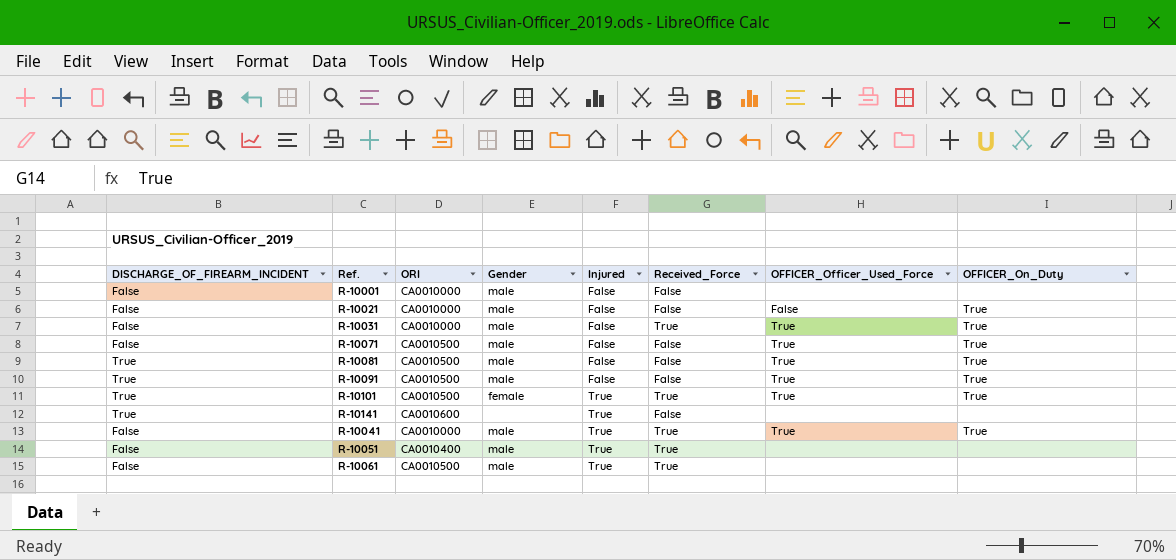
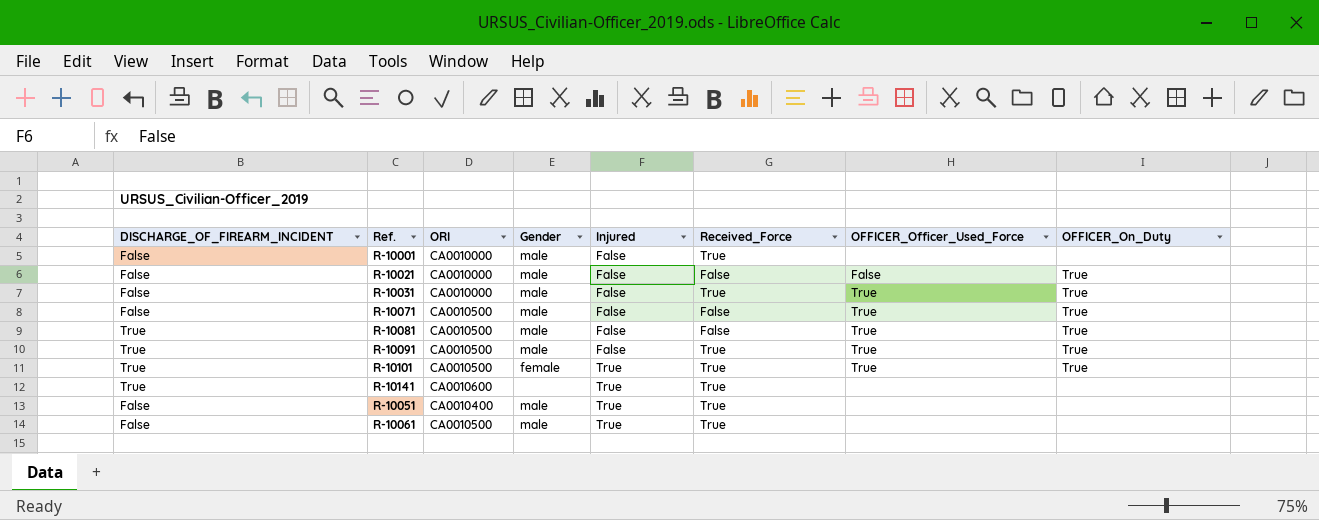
row R-10041: False | CA0010000 | male | True | True | True | True -> none
R-10001 | Received_Force: False -> True
R-10091 | Received_Force: False -> True
R-10141 | Received_Force: False -> True

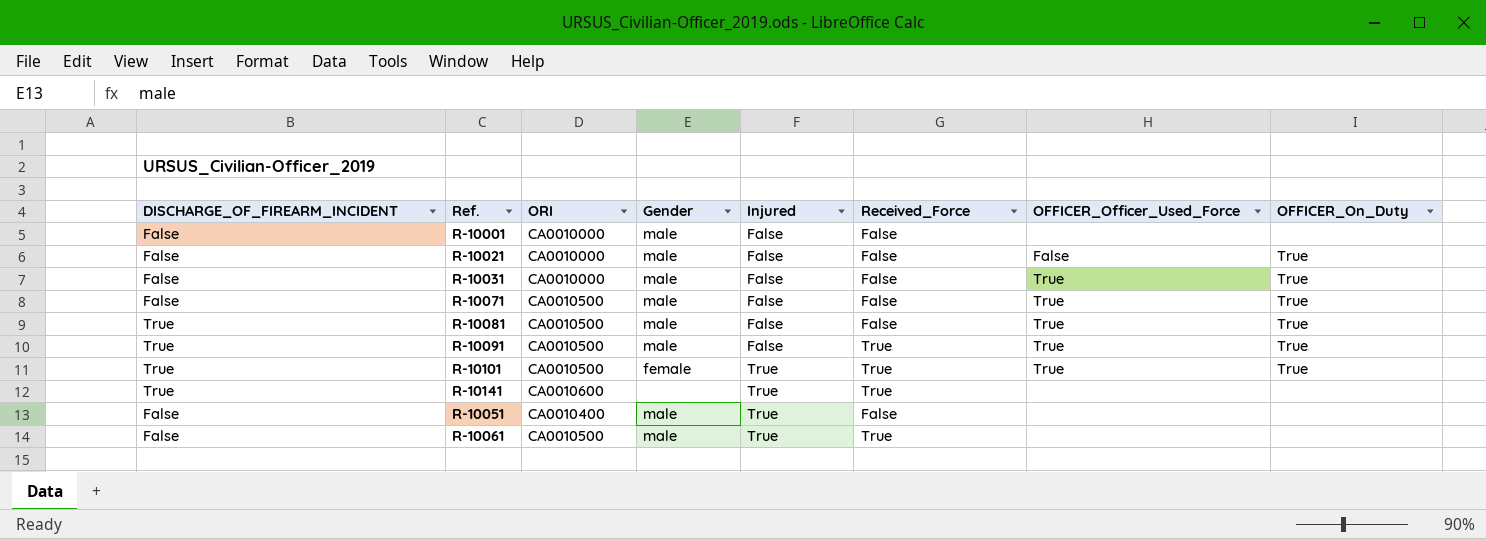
R-10001 | Received_Force: True -> False
R-10031 | Received_Force: True -> False
R-10051 | Received_Force: True -> False

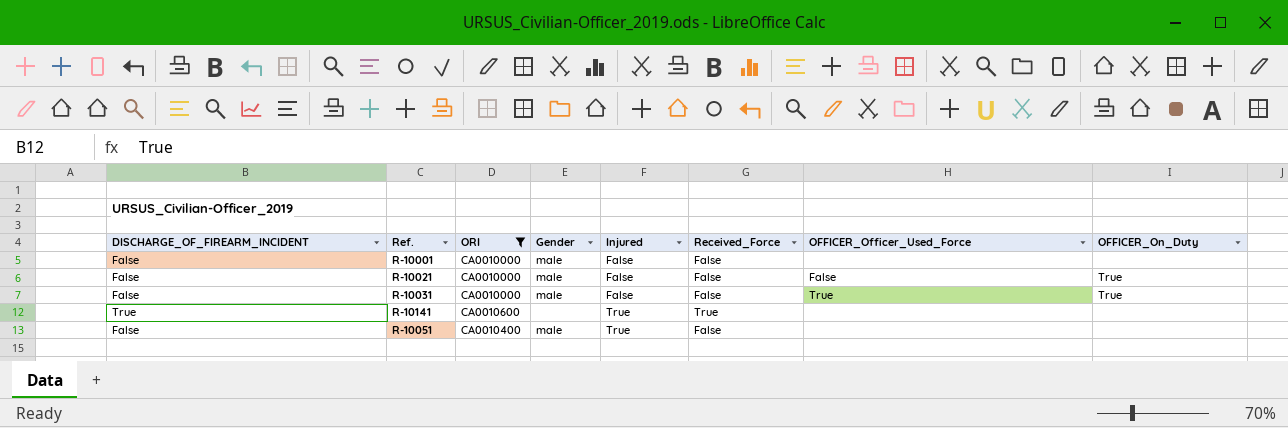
filter: none -> ORI != CA0010500

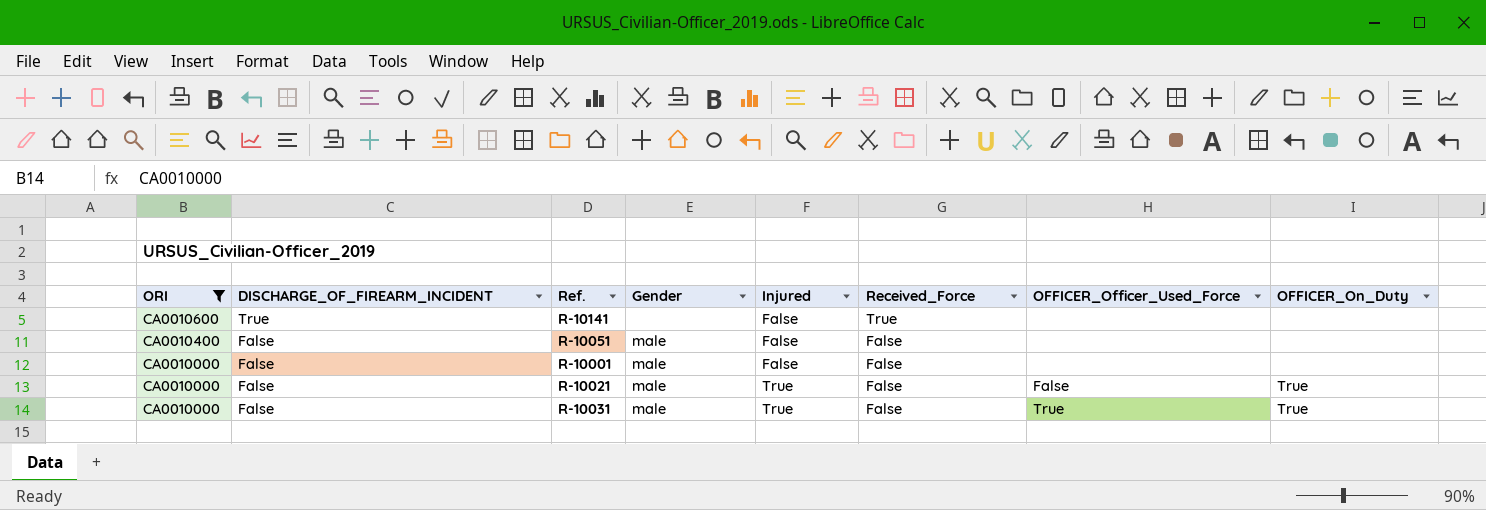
row order: Injured ascending -> ORI descending
column ORI | position: 3 -> 1
R-10141 | Injured: True -> False
R-10051 | Injured: True -> False
R-10021 | Injured: False -> True
R-10031 | Injured: False -> True

